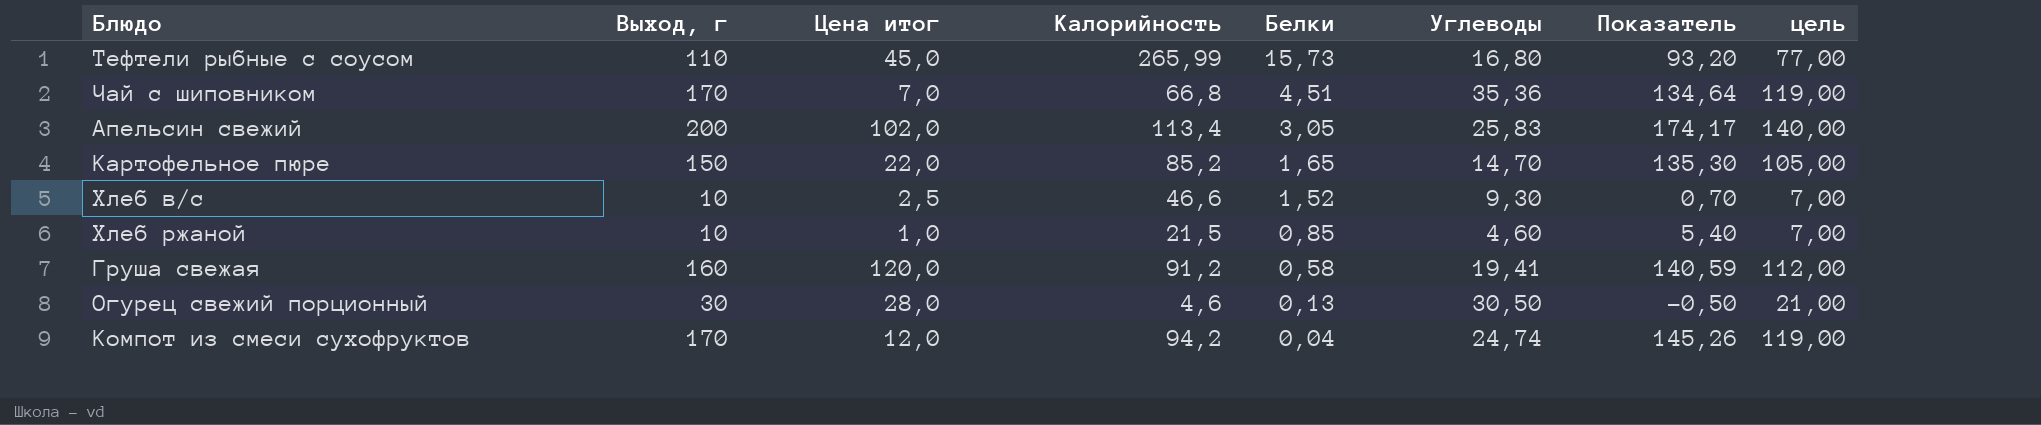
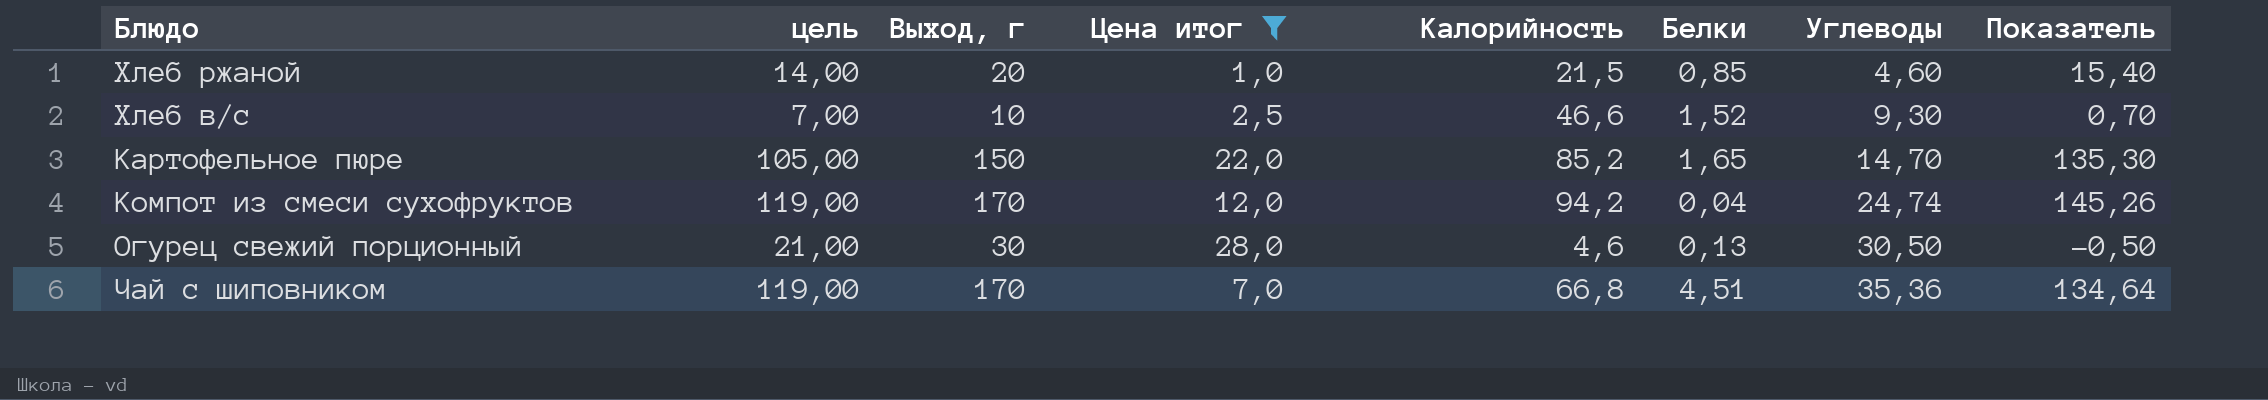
filter: none -> Цена итог <= 28,0
row order: Белки descending -> Углеводы ascending
column цель | position: 8 -> 2
Хлеб ржаной | цель: 7,00 -> 14,00
Хлеб ржаной | Выход, г: 10 -> 20
Хлеб ржаной | Показатель: 5,40 -> 15,40

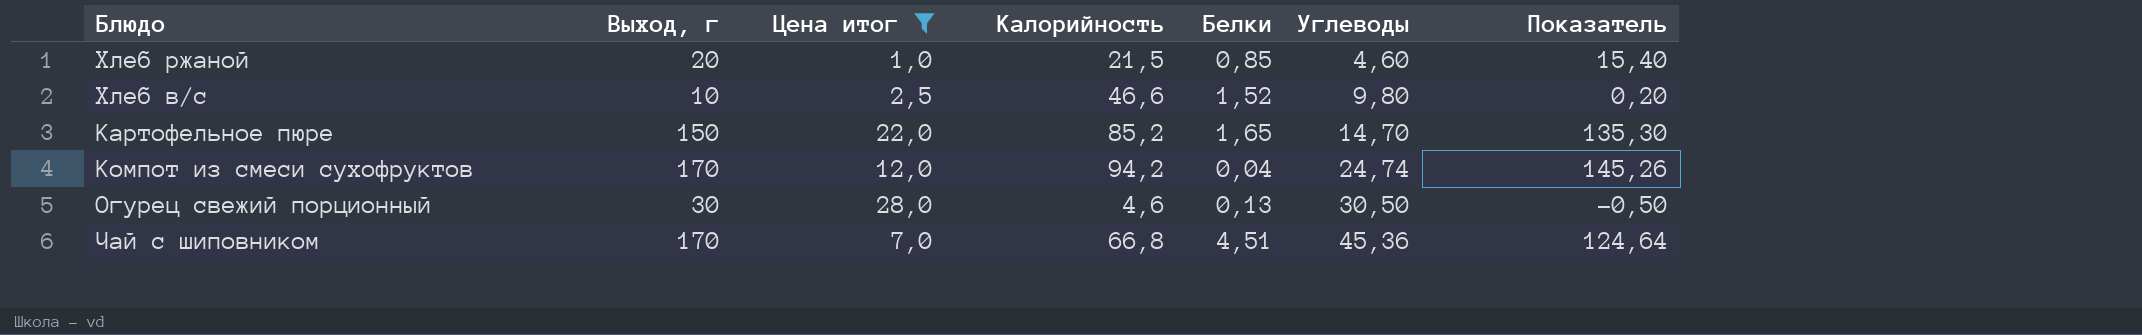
column цель | formula: [Выход, г] * 0,7 -> none
Хлеб в/с | Углеводы: 9,30 -> 9,80
Хлеб в/с | Показатель: 0,70 -> 0,20
Чай с шиповником | Углеводы: 35,36 -> 45,36
Чай с шиповником | Показатель: 134,64 -> 124,64

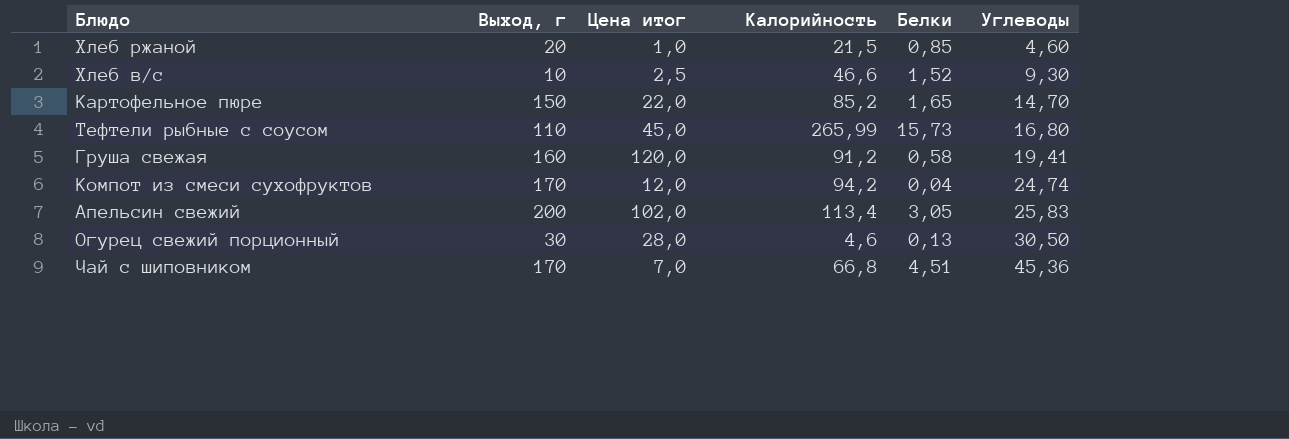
filter: Цена итог <= 28,0 -> none
column Показатель | formula: [Выход, г] - [Углеводы] -> none
Хлеб в/с | Углеводы: 9,80 -> 9,30

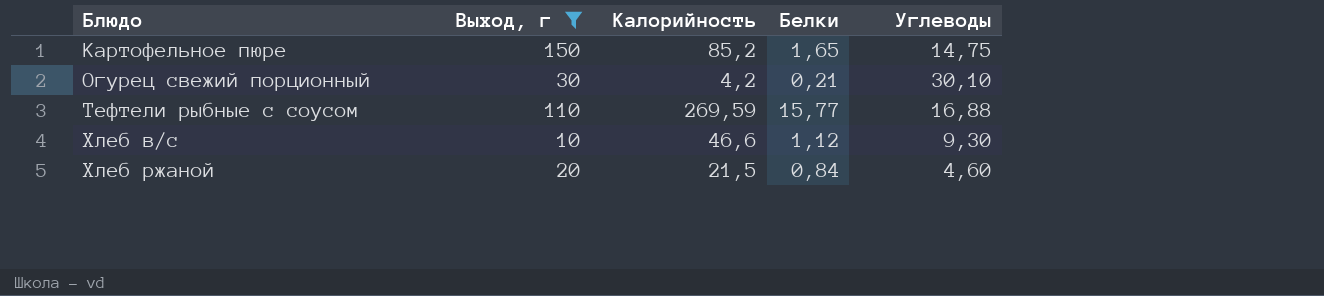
filter: none -> Выход, г <= 150
row order: Углеводы ascending -> Блюдо ascending
column Цена итог | position: 3 -> none
Картофельное пюре | Углеводы: 14,70 -> 14,75
Огурец свежий порционный | Калорийность: 4,6 -> 4,2
Огурец свежий порционный | Белки: 0,13 -> 0,21
Огурец свежий порционный | Углеводы: 30,50 -> 30,10
Тефтели рыбные с соусом | Калорийность: 265,99 -> 269,59
Тефтели рыбные с соусом | Белки: 15,73 -> 15,77
Тефтели рыбные с соусом | Углеводы: 16,80 -> 16,88
Хлеб в/с | Белки: 1,52 -> 1,12
Хлеб ржаной | Белки: 0,85 -> 0,84

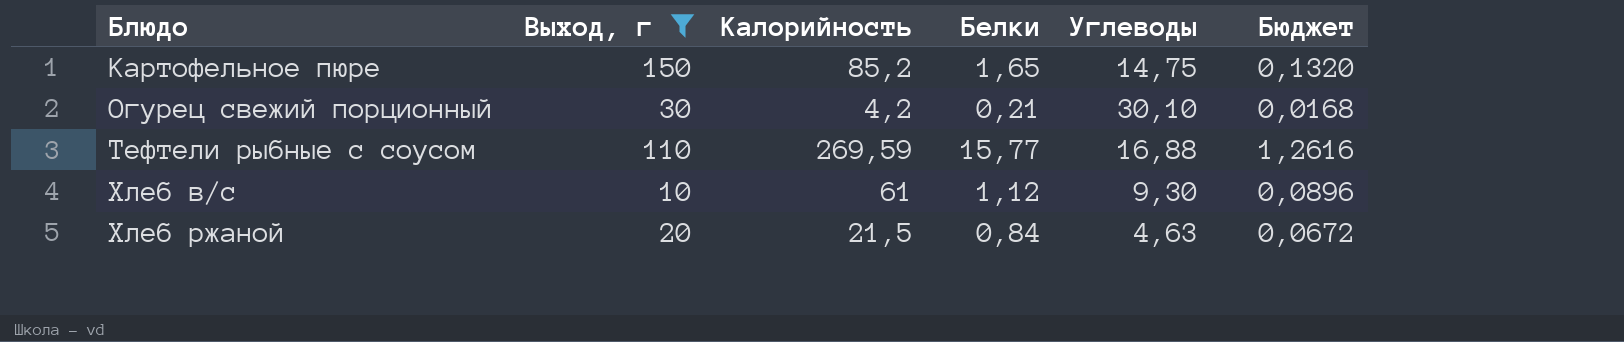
column Бюджет | formula: none -> [Белки] * 0,08
Хлеб в/с | Калорийность: 46,6 -> 61
Хлеб ржаной | Углеводы: 4,60 -> 4,63

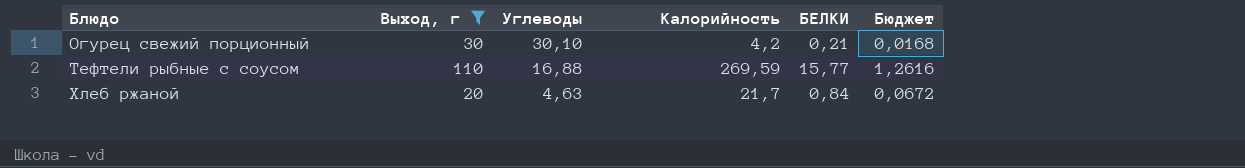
column Углеводы | position: 5 -> 3
column name: Белки -> БЕЛКИ
row Картофельное пюре: 150 | 85,2 | 1,65 | 14,75 | 0,1320 -> none
row Хлеб в/с: 10 | 61 | 1,12 | 9,30 | 0,0896 -> none
Хлеб ржаной | Калорийность: 21,5 -> 21,7

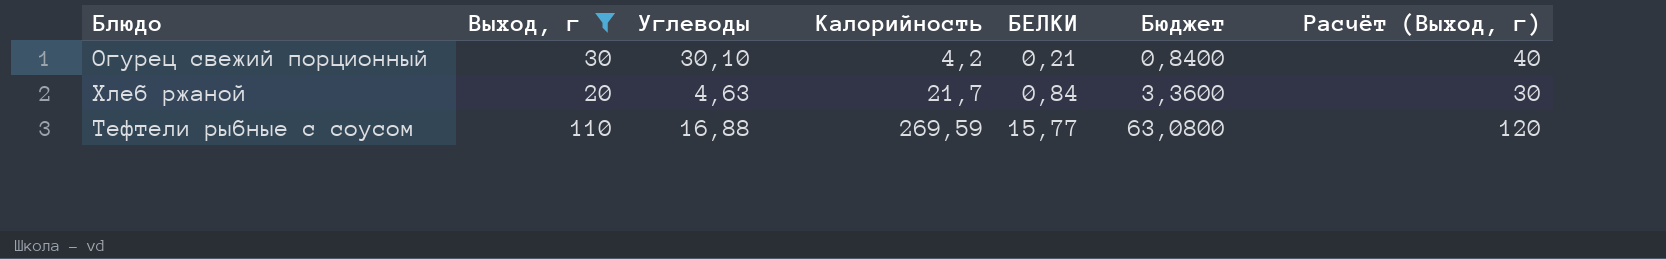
row order: Блюдо ascending -> Калорийность ascending
column Бюджет | formula: [БЕЛКИ] * 0,08 -> [БЕЛКИ] * 4
column Расчёт (Выход, г) | formula: none -> [Выход, г] + 10

